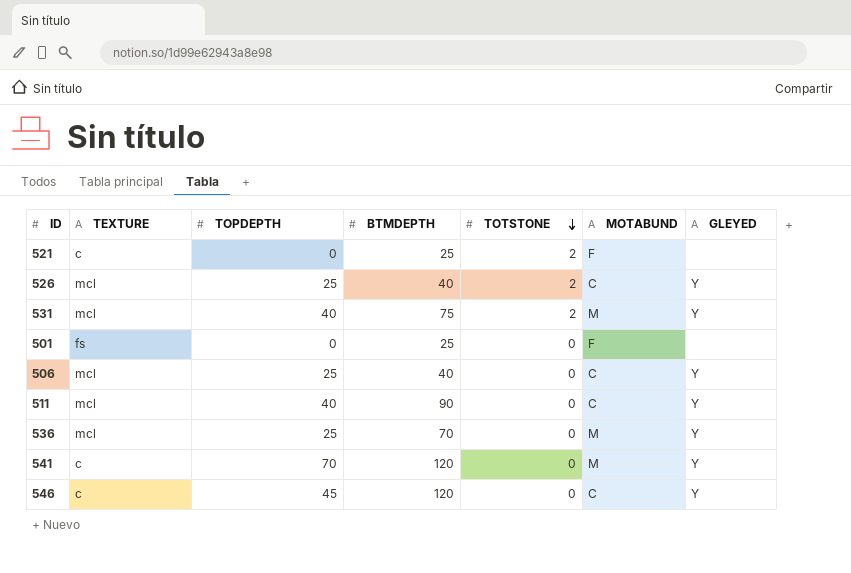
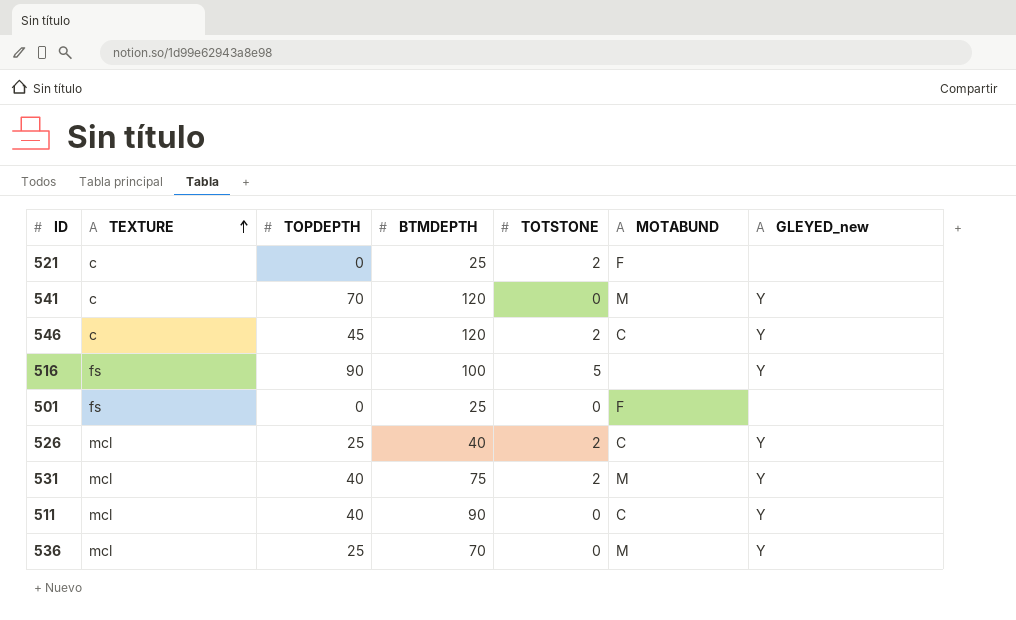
row order: TOTSTONE descending -> TEXTURE ascending
column name: GLEYED -> GLEYED_new
row 506: mcl | 25 | 40 | 0 | C | Y -> none
546 | TOTSTONE: 0 -> 2
row 516: none -> fs | 90 | 100 | 5 | none | Y

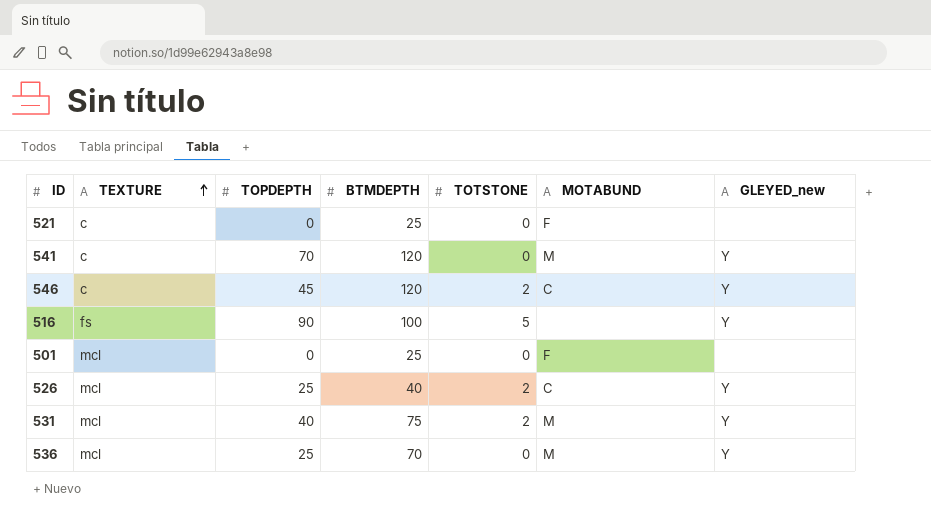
row 511: mcl | 40 | 90 | 0 | C | Y -> none
521 | TOTSTONE: 2 -> 0
501 | TEXTURE: fs -> mcl

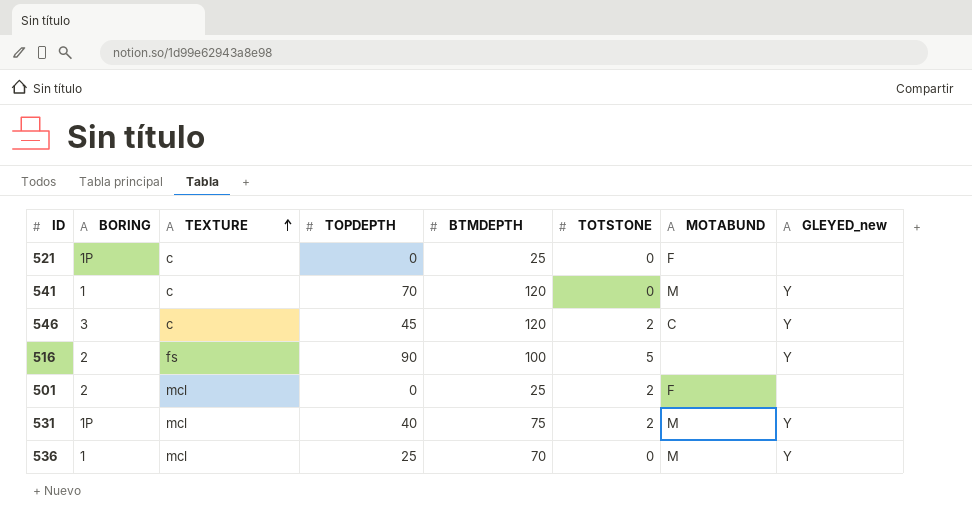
column BORING | position: none -> 2
row 526: mcl | 25 | 40 | 2 | C | Y -> none
501 | TOTSTONE: 0 -> 2

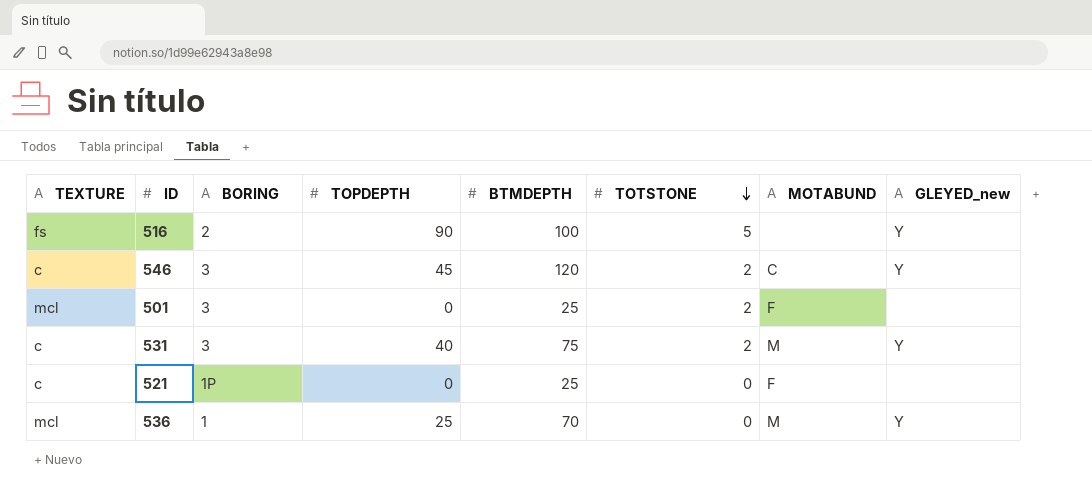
row order: TEXTURE ascending -> TOTSTONE descending
column TEXTURE | position: 3 -> 1
row 541: 1 | c | 70 | 120 | 0 | M | Y -> none
501 | BORING: 2 -> 3
531 | TEXTURE: mcl -> c
531 | BORING: 1P -> 3

